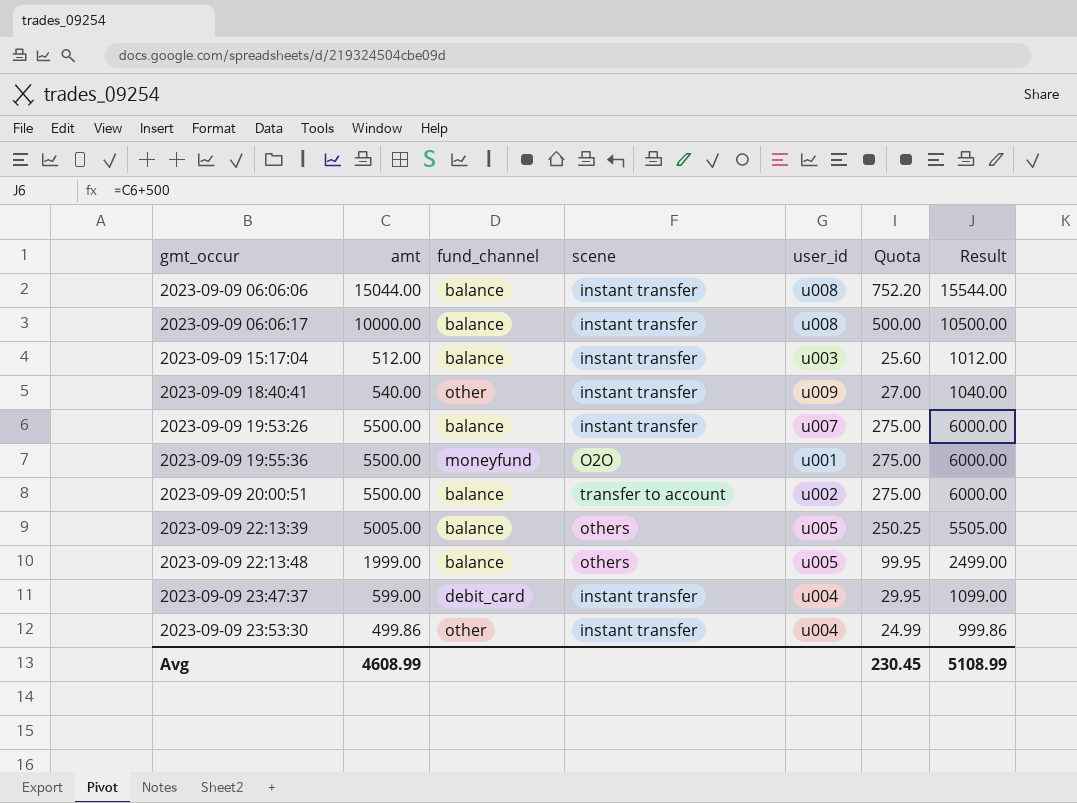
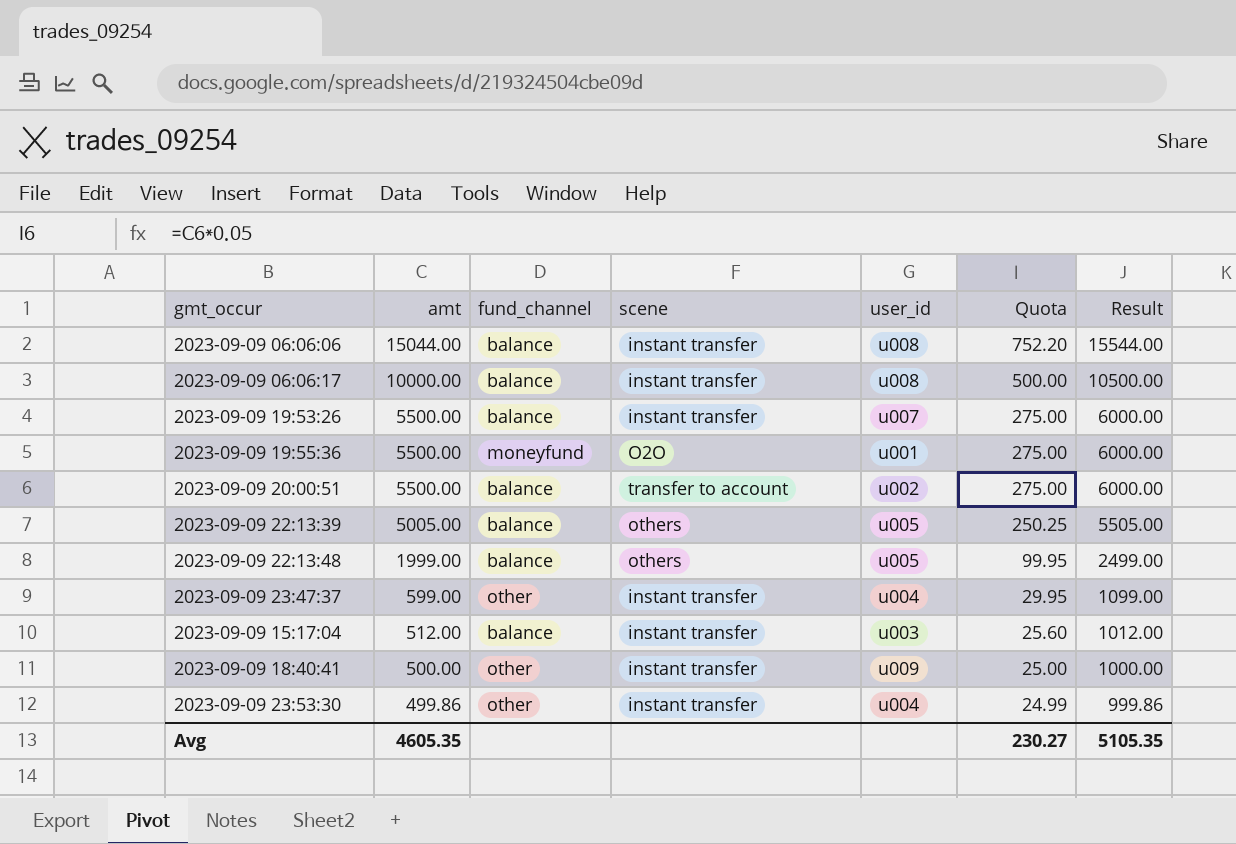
row order: gmt_occur ascending -> amt descending
2023-09-09 23:47:37 | fund_channel: debit_card -> other
2023-09-09 18:40:41 | amt: 540.00 -> 500.00
2023-09-09 18:40:41 | Quota: 27.00 -> 25.00
2023-09-09 18:40:41 | Result: 1040.00 -> 1000.00
Avg | amt: 4608.99 -> 4605.35
Avg | Quota: 230.45 -> 230.27
Avg | Result: 5108.99 -> 5105.35

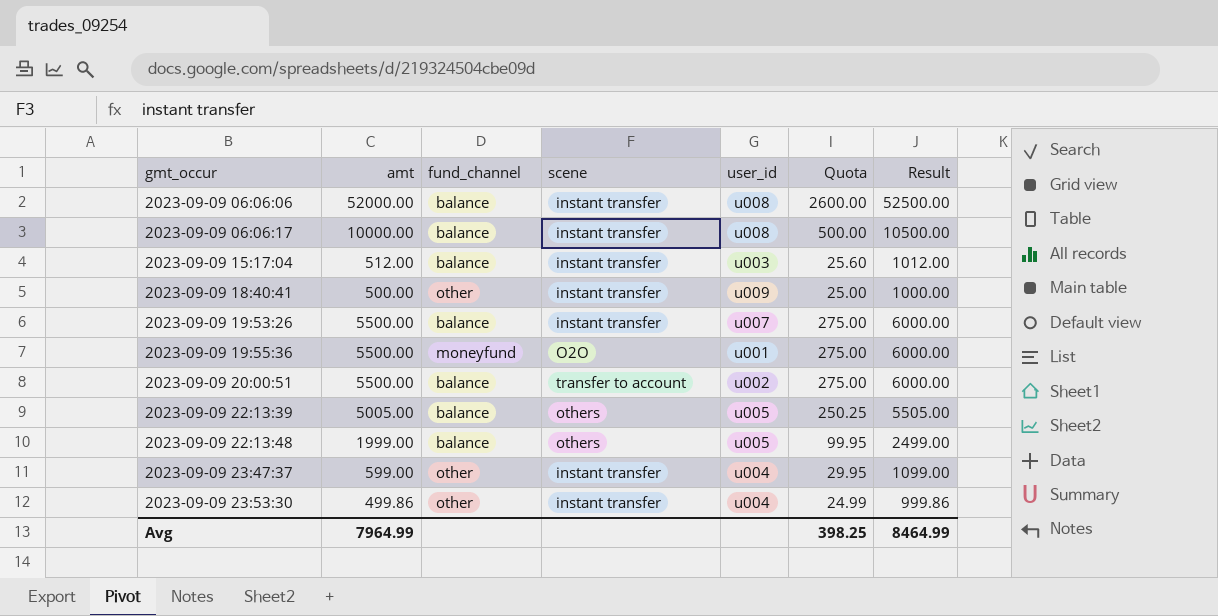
row order: amt descending -> gmt_occur ascending
2023-09-09 06:06:06 | amt: 15044.00 -> 52000.00
2023-09-09 06:06:06 | Quota: 752.20 -> 2600.00
2023-09-09 06:06:06 | Result: 15544.00 -> 52500.00
Avg | amt: 4605.35 -> 7964.99
Avg | Quota: 230.27 -> 398.25
Avg | Result: 5105.35 -> 8464.99

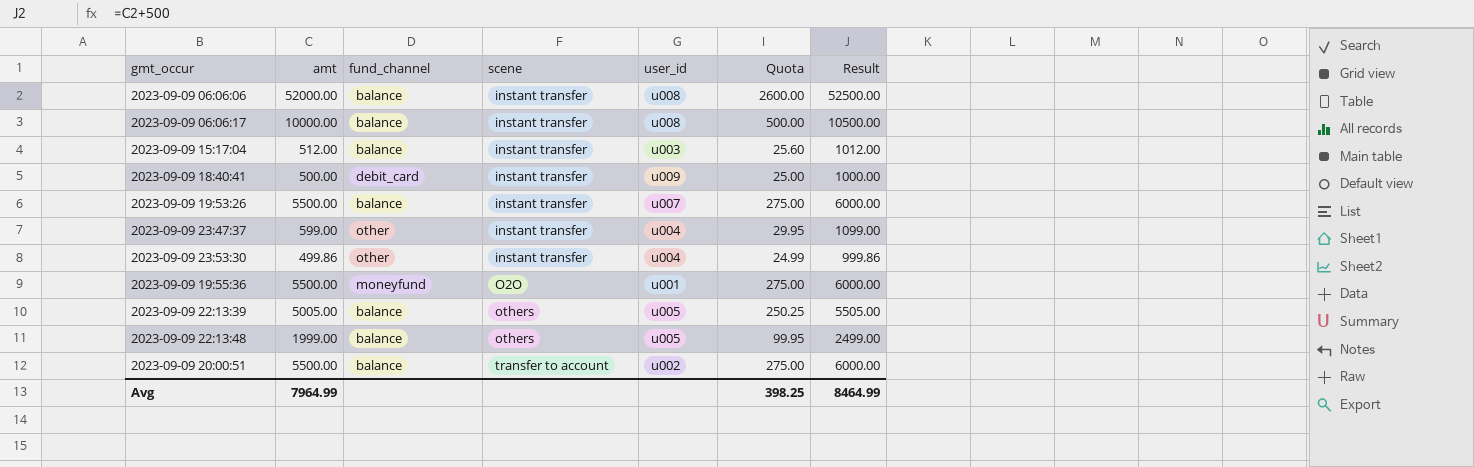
row order: gmt_occur ascending -> scene ascending
2023-09-09 18:40:41 | fund_channel: other -> debit_card

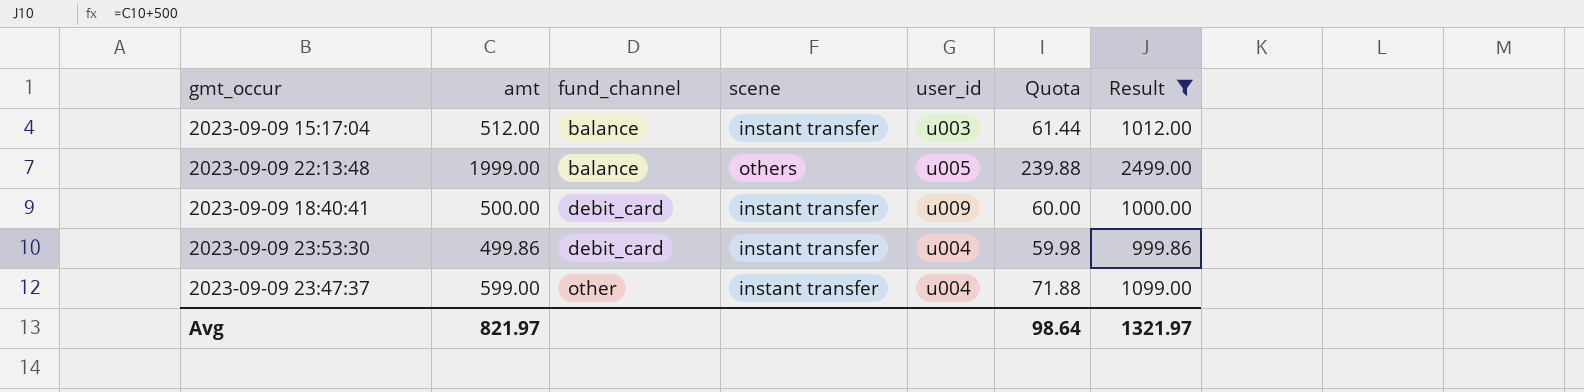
filter: none -> Result <= 2499.00
row order: scene ascending -> fund_channel ascending
column Quota | formula: [amt] * 0.05 -> [amt] * 0.12
2023-09-09 23:53:30 | fund_channel: other -> debit_card
Avg | amt: 7964.99 -> 821.97
Avg | Quota: 398.25 -> 98.64
Avg | Result: 8464.99 -> 1321.97

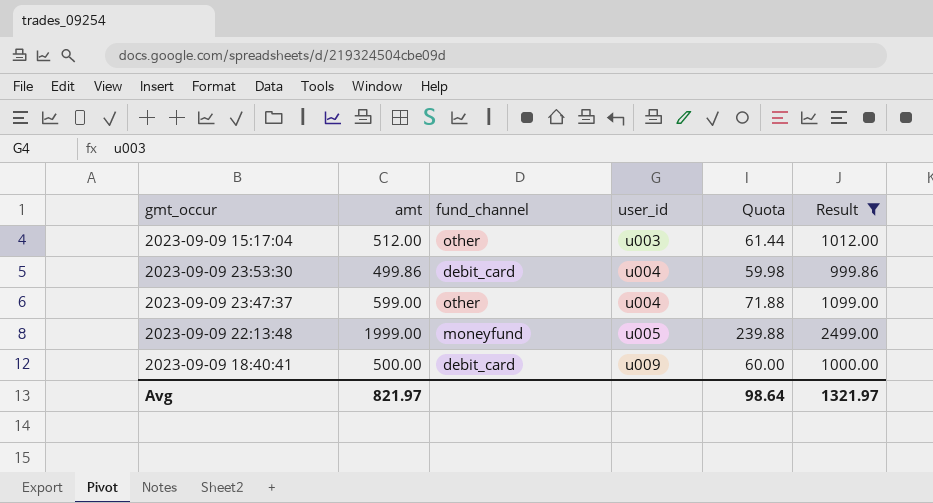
row order: fund_channel ascending -> user_id ascending
column scene | position: 4 -> none
2023-09-09 15:17:04 | fund_channel: balance -> other
2023-09-09 22:13:48 | fund_channel: balance -> moneyfund

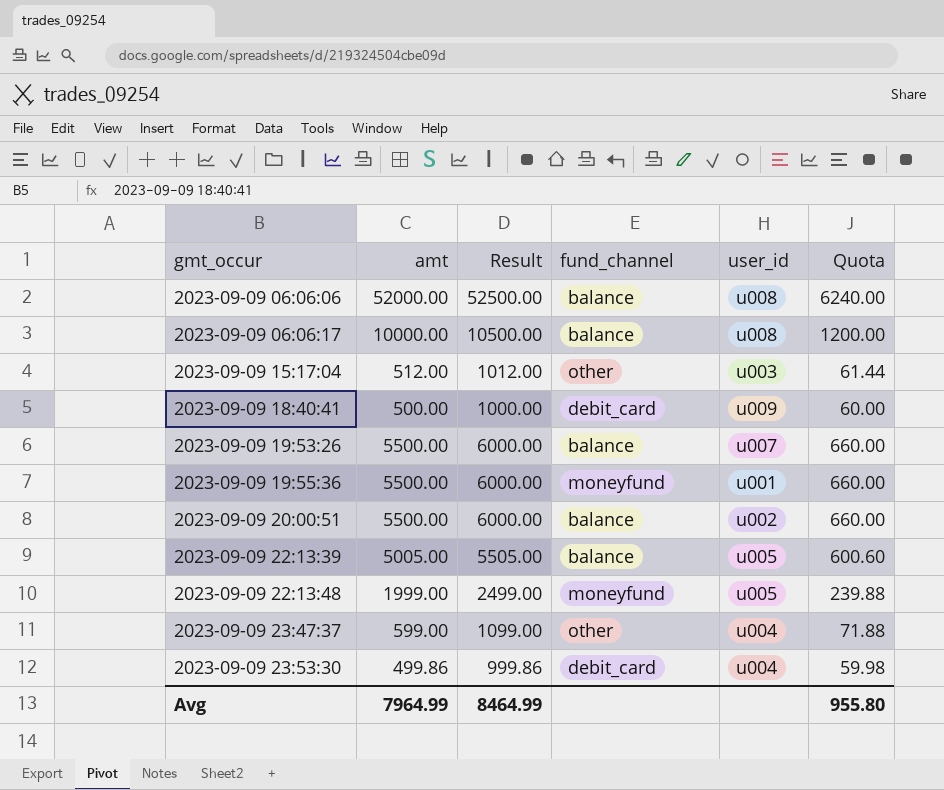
filter: Result <= 2499.00 -> none
row order: user_id ascending -> gmt_occur ascending
column Result | position: 6 -> 3
Avg | amt: 821.97 -> 7964.99
Avg | Result: 1321.97 -> 8464.99
Avg | Quota: 98.64 -> 955.80

